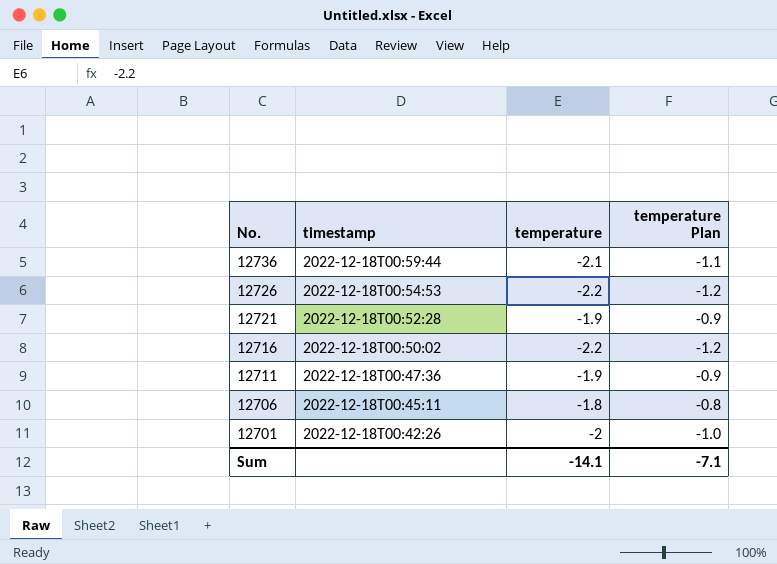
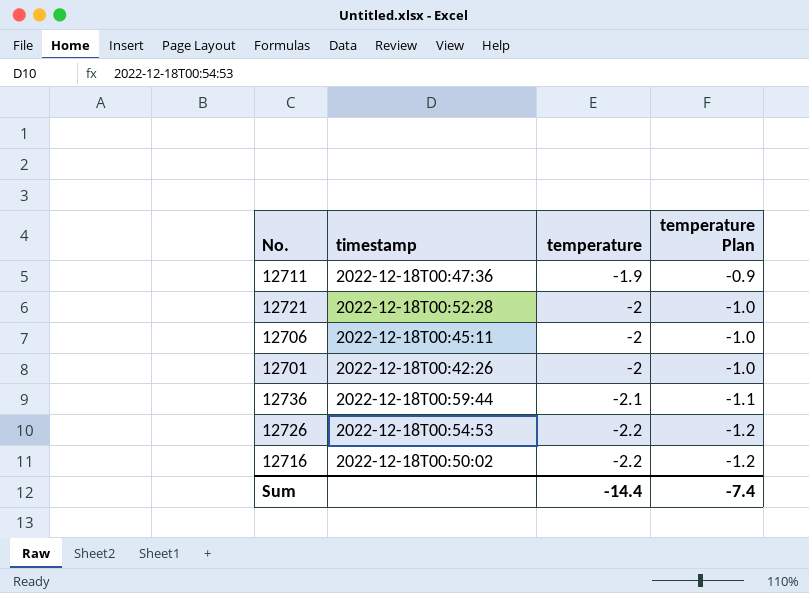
row order: No. descending -> temperature descending
12721 | temperature: -1.9 -> -2
12721 | temperature Plan: -0.9 -> -1.0
12706 | temperature: -1.8 -> -2
12706 | temperature Plan: -0.8 -> -1.0
Sum | temperature: -14.1 -> -14.4
Sum | temperature Plan: -7.1 -> -7.4

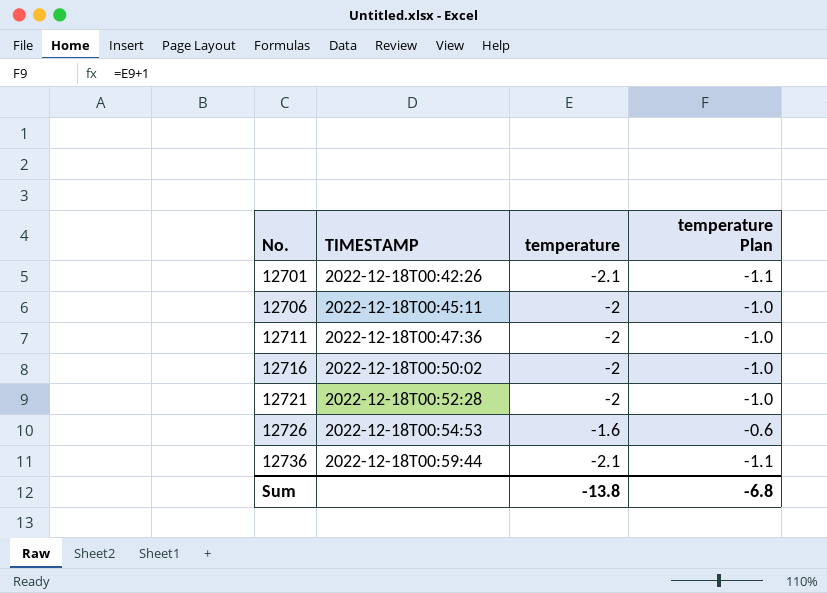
row order: temperature descending -> No. ascending
column name: timestamp -> TIMESTAMP
12701 | temperature: -2 -> -2.1
12701 | temperature Plan: -1.0 -> -1.1
12711 | temperature: -1.9 -> -2
12711 | temperature Plan: -0.9 -> -1.0
12716 | temperature: -2.2 -> -2
12716 | temperature Plan: -1.2 -> -1.0
12726 | temperature: -2.2 -> -1.6
12726 | temperature Plan: -1.2 -> -0.6
Sum | temperature: -14.4 -> -13.8
Sum | temperature Plan: -7.4 -> -6.8

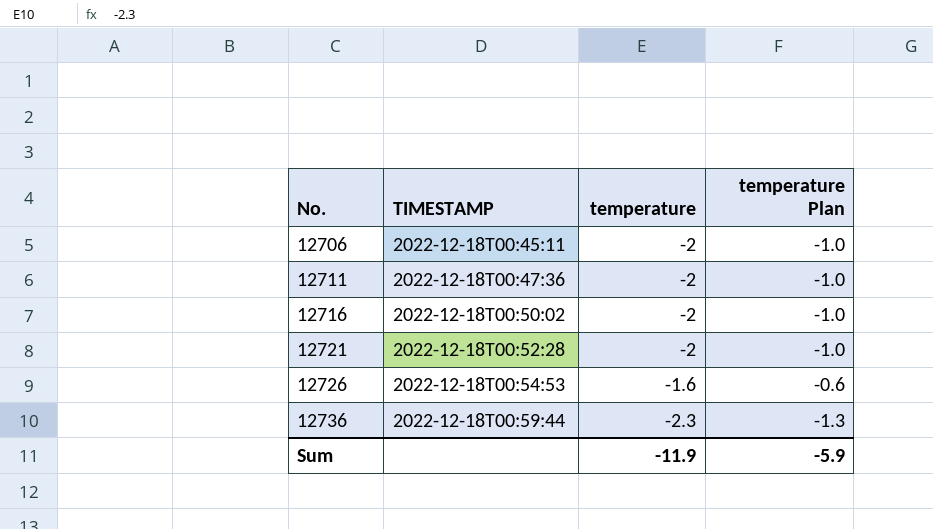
row 12701: 2022-12-18T00:42:26 | -2.1 | -1.1 -> none
12736 | temperature: -2.1 -> -2.3
12736 | temperature Plan: -1.1 -> -1.3
Sum | temperature: -13.8 -> -11.9
Sum | temperature Plan: -6.8 -> -5.9

